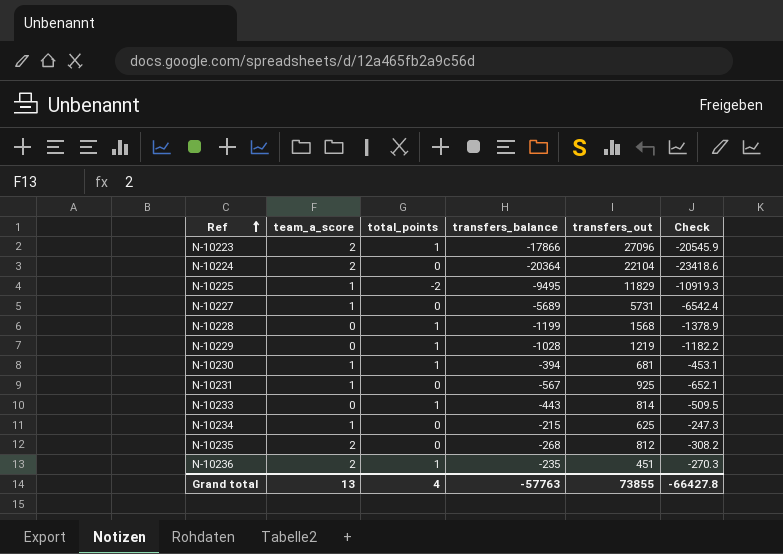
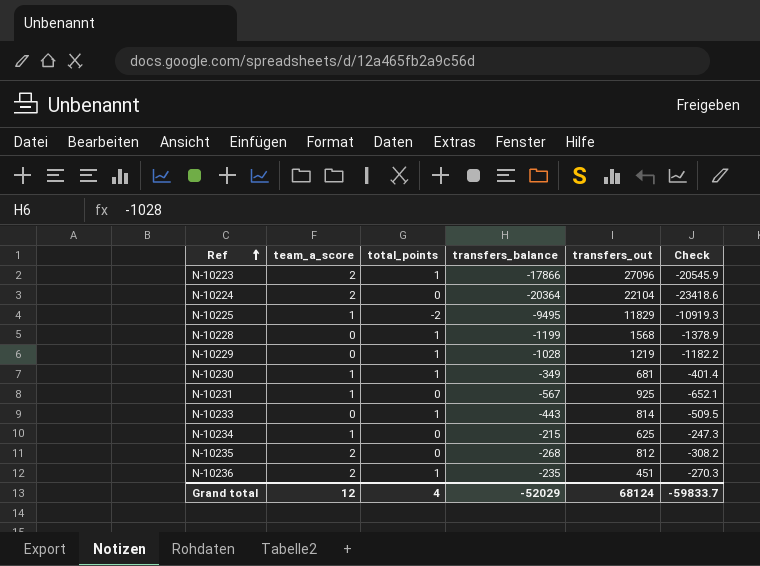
row N-10227: 1 | 0 | -5689 | 5731 | -6542.4 -> none
N-10230 | transfers_balance: -394 -> -349
N-10230 | Check: -453.1 -> -401.4
Grand total | team_a_score: 13 -> 12
Grand total | transfers_balance: -57763 -> -52029
Grand total | transfers_out: 73855 -> 68124
Grand total | Check: -66427.8 -> -59833.7

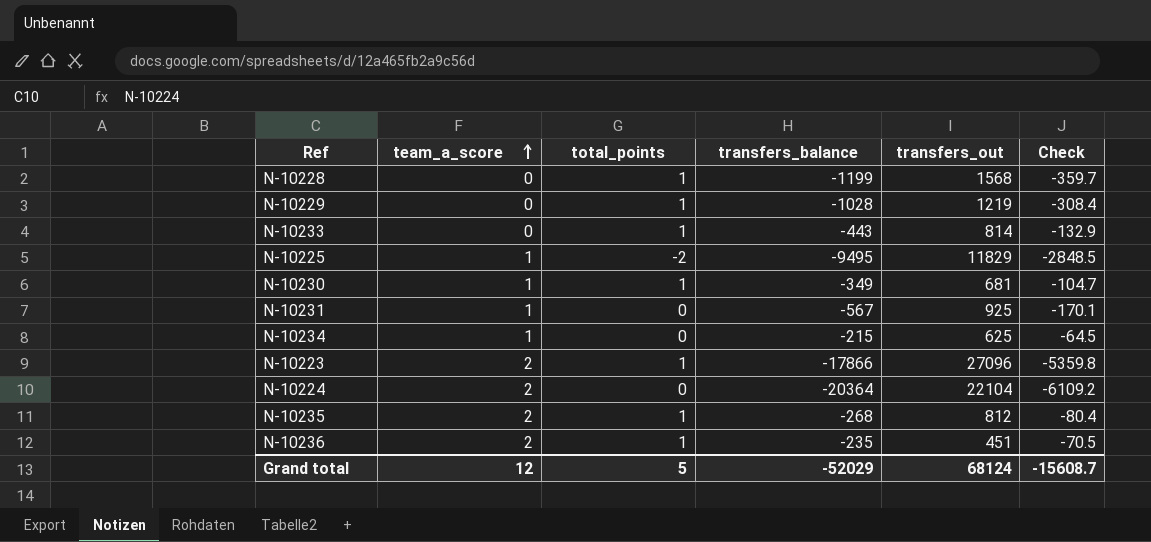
row order: Ref ascending -> team_a_score ascending
column Check | formula: [transfers_balance] * 1.15 -> [transfers_balance] * 0.3
N-10235 | total_points: 0 -> 1
Grand total | total_points: 4 -> 5
Grand total | Check: -59833.7 -> -15608.7

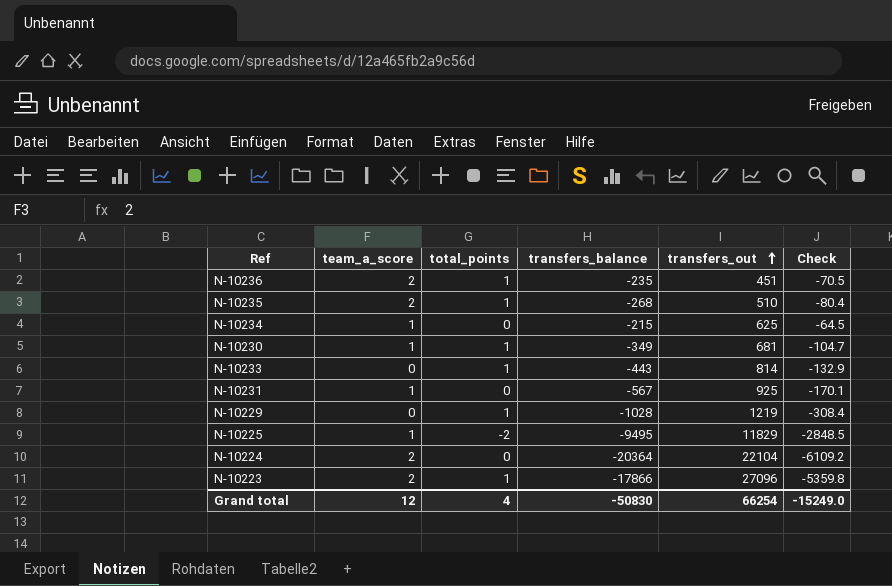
row order: team_a_score ascending -> transfers_out ascending
row N-10228: 0 | 1 | -1199 | 1568 | -359.7 -> none
N-10235 | transfers_out: 812 -> 510
Grand total | total_points: 5 -> 4
Grand total | transfers_balance: -52029 -> -50830
Grand total | transfers_out: 68124 -> 66254
Grand total | Check: -15608.7 -> -15249.0

